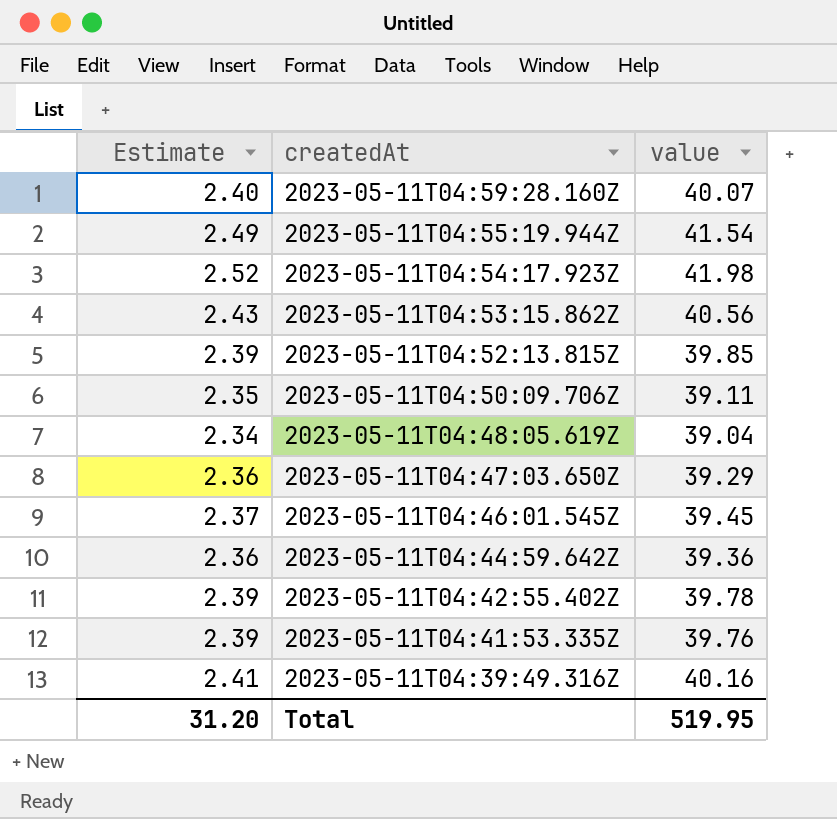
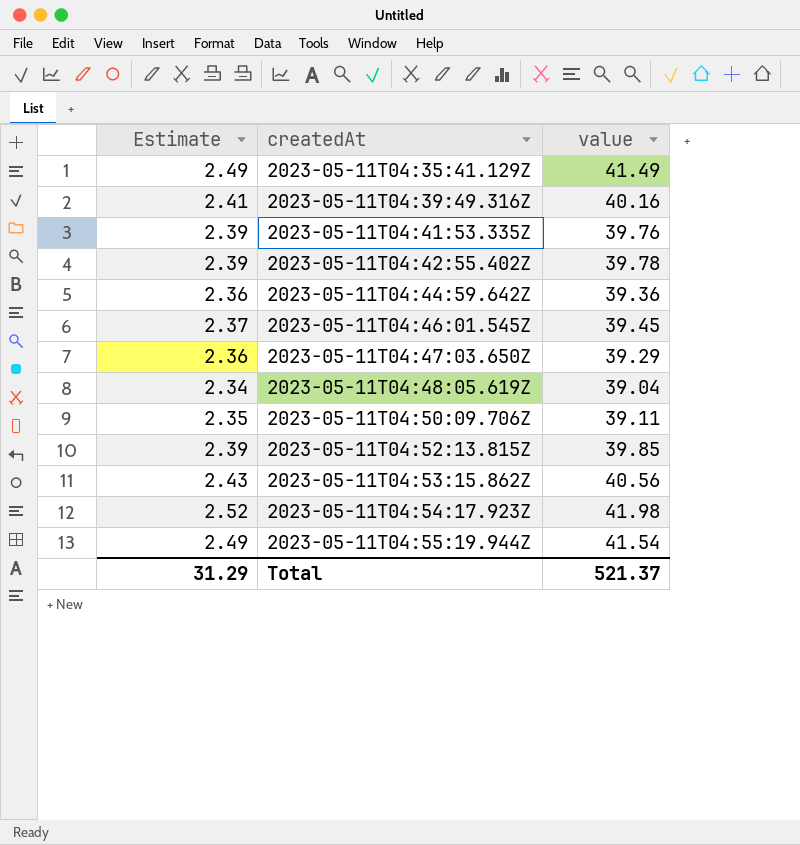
row order: createdAt descending -> createdAt ascending
row 2023-05-11T04:59:28.160Z: 2.40 | 40.07 -> none
row 2023-05-11T04:35:41.129Z: none -> 2.49 | 41.49
Total | Estimate: 31.20 -> 31.29
Total | value: 519.95 -> 521.37

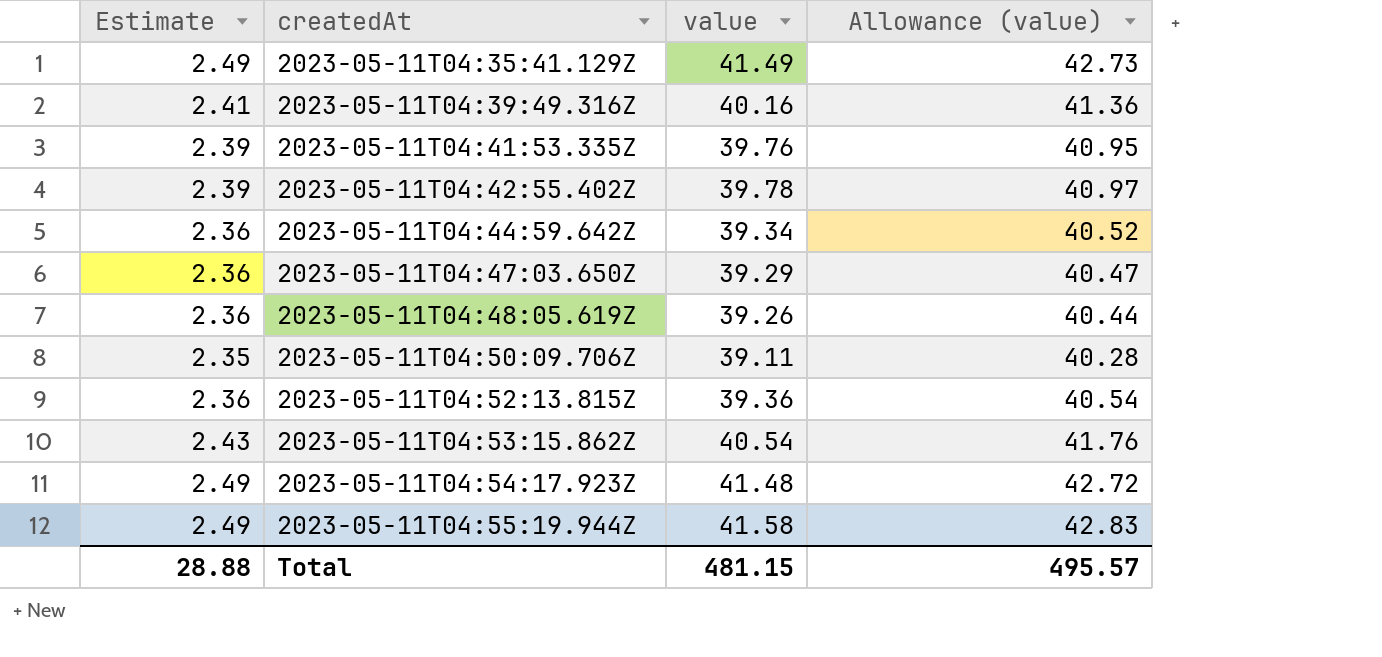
column Allowance (value) | formula: none -> [value] * 1.03
row 2023-05-11T04:46:01.545Z: 2.37 | 39.45 -> none
2023-05-11T04:44:59.642Z | value: 39.36 -> 39.34
2023-05-11T04:48:05.619Z | Estimate: 2.34 -> 2.36
2023-05-11T04:48:05.619Z | value: 39.04 -> 39.26
2023-05-11T04:52:13.815Z | Estimate: 2.39 -> 2.36
2023-05-11T04:52:13.815Z | value: 39.85 -> 39.36
2023-05-11T04:53:15.862Z | value: 40.56 -> 40.54
2023-05-11T04:54:17.923Z | Estimate: 2.52 -> 2.49
2023-05-11T04:54:17.923Z | value: 41.98 -> 41.48
2023-05-11T04:55:19.944Z | value: 41.54 -> 41.58
Total | Estimate: 31.29 -> 28.88
Total | value: 521.37 -> 481.15

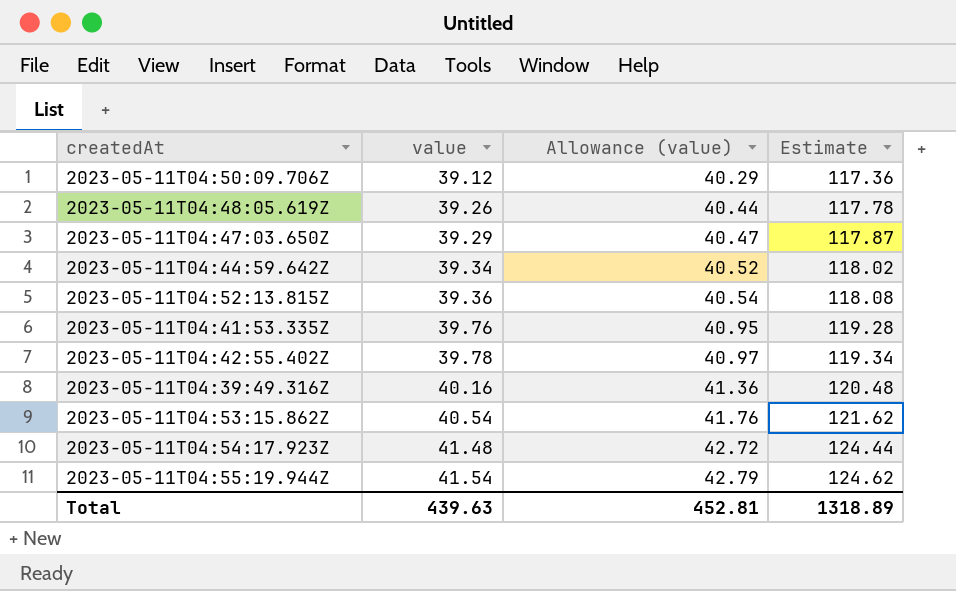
row order: createdAt ascending -> value ascending
column Estimate | formula: [value] * 0.06 -> [value] * 3
column Estimate | position: 1 -> 4
row 2023-05-11T04:35:41.129Z: 2.49 | 41.49 | 42.73 -> none
2023-05-11T04:50:09.706Z | value: 39.11 -> 39.12
2023-05-11T04:50:09.706Z | Allowance (value): 40.28 -> 40.29
2023-05-11T04:55:19.944Z | value: 41.58 -> 41.54
2023-05-11T04:55:19.944Z | Allowance (value): 42.83 -> 42.79
Total | value: 481.15 -> 439.63
Total | Allowance (value): 495.57 -> 452.81
Total | Estimate: 28.88 -> 1318.89

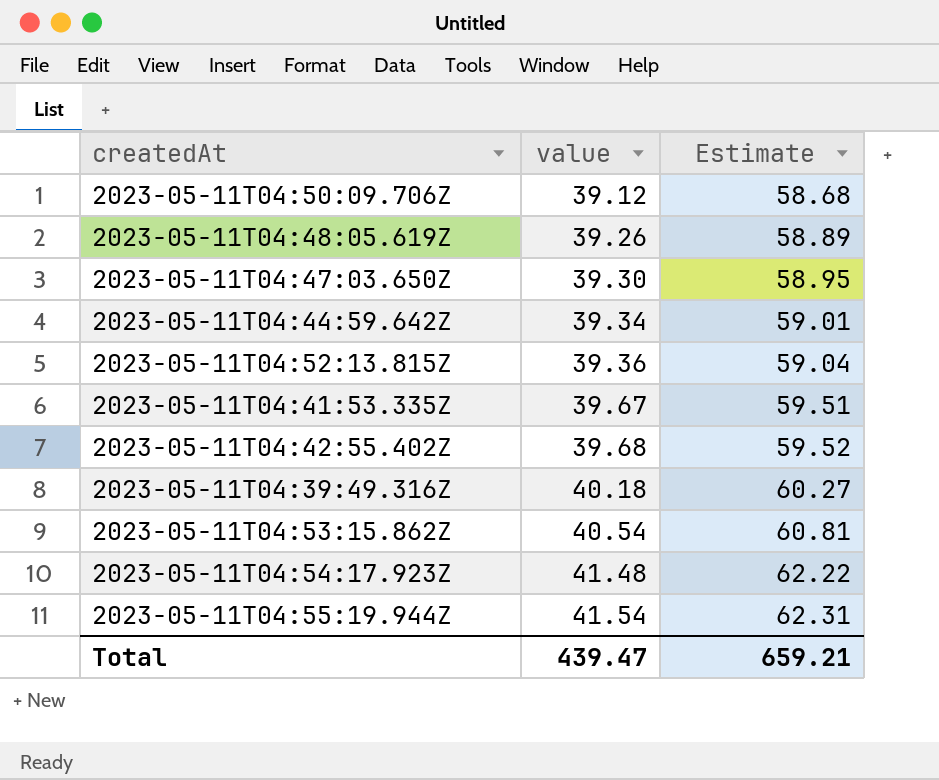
column Allowance (value) | formula: [value] * 1.03 -> none
column Estimate | formula: [value] * 3 -> [value] * 1.5
2023-05-11T04:47:03.650Z | value: 39.29 -> 39.30
2023-05-11T04:41:53.335Z | value: 39.76 -> 39.67
2023-05-11T04:42:55.402Z | value: 39.78 -> 39.68
2023-05-11T04:39:49.316Z | value: 40.16 -> 40.18
Total | value: 439.63 -> 439.47
Total | Estimate: 1318.89 -> 659.21

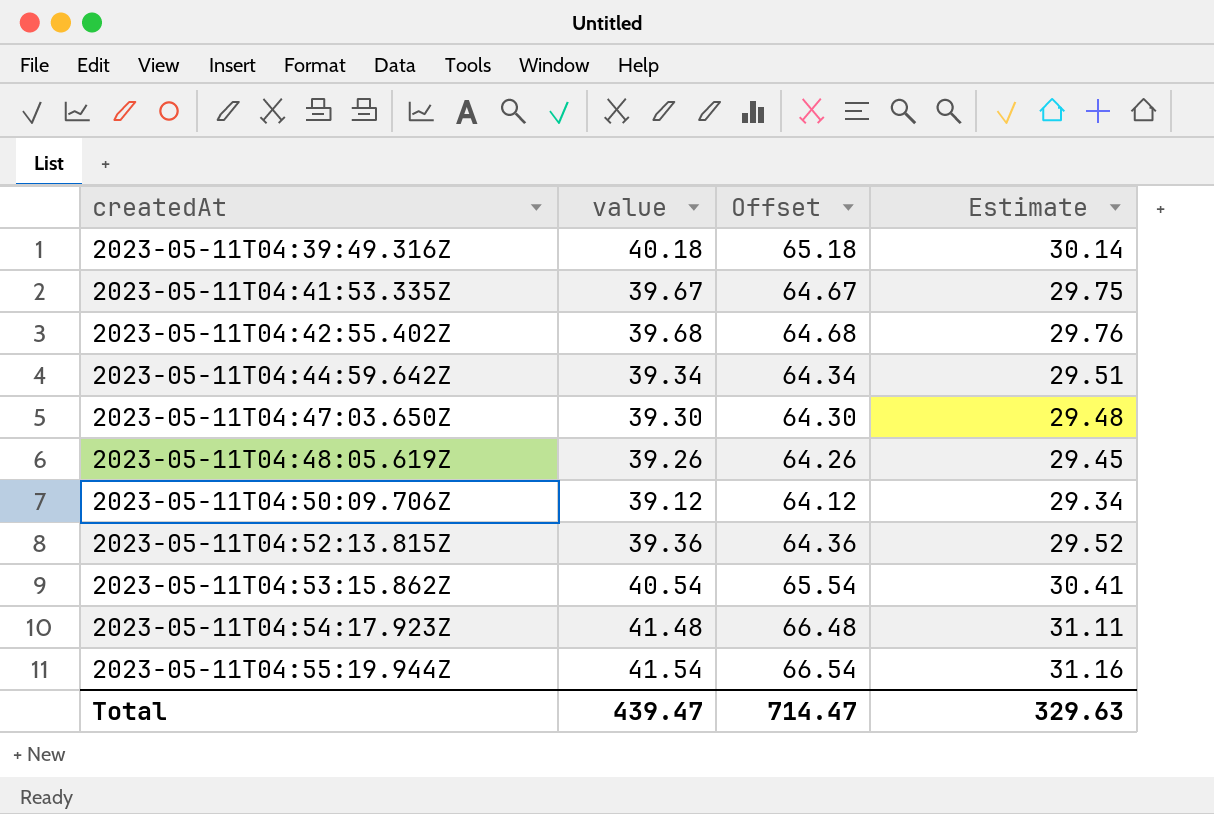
row order: value ascending -> createdAt ascending
column Offset | formula: none -> [value] + 25
column Estimate | formula: [value] * 1.5 -> [value] * 0.75
Total | Estimate: 659.21 -> 329.63

